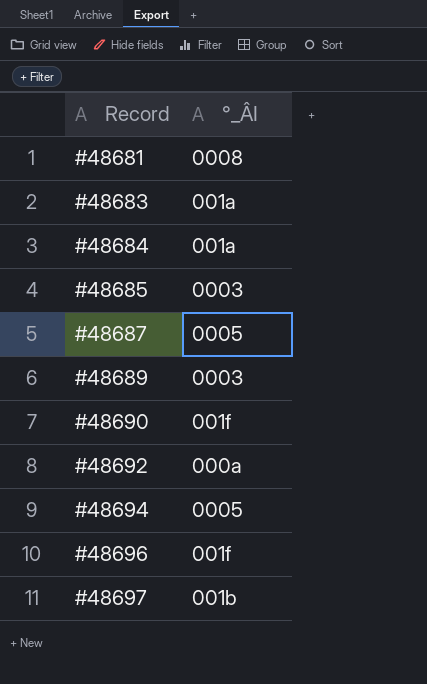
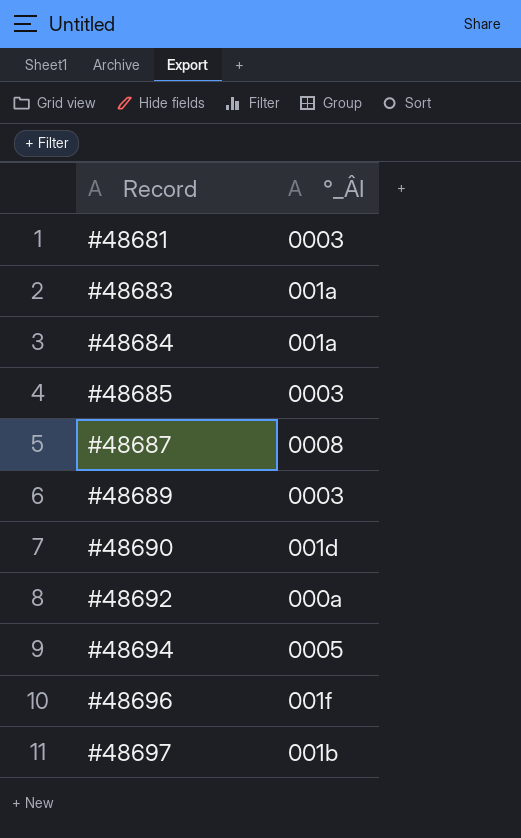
#48681 | °_ÂI: 0008 -> 0003
#48687 | °_ÂI: 0005 -> 0008
#48690 | °_ÂI: 001f -> 001d

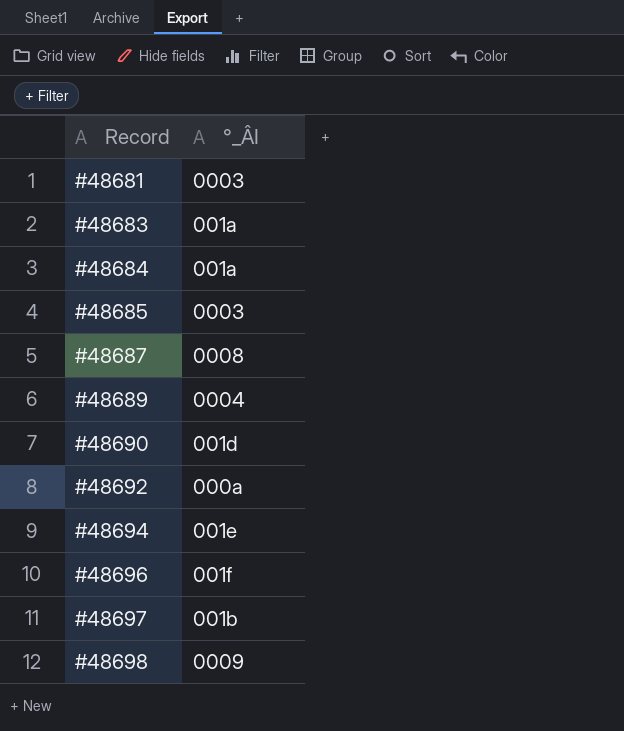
#48689 | °_ÂI: 0003 -> 0004
#48694 | °_ÂI: 0005 -> 001e
row #48698: none -> 0009

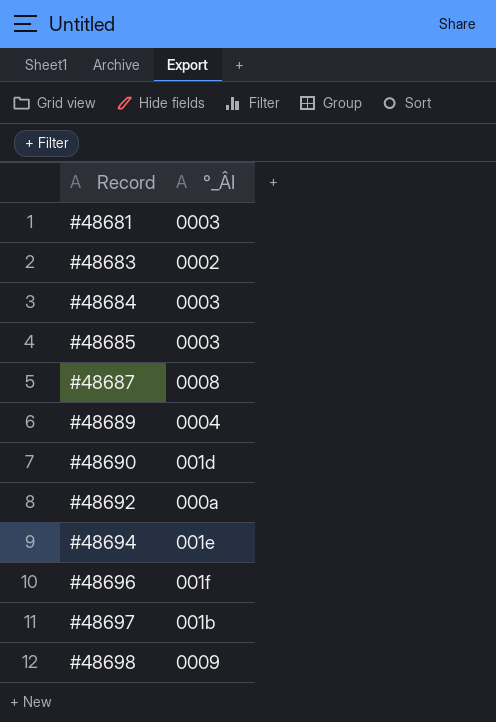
#48683 | °_ÂI: 001a -> 0002
#48684 | °_ÂI: 001a -> 0003

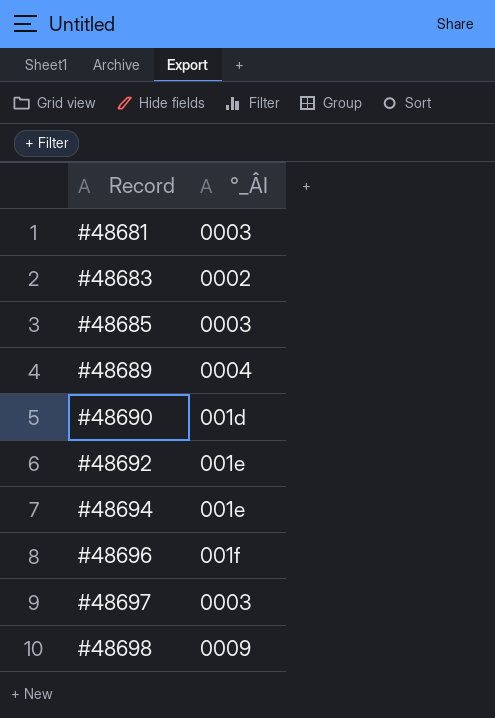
row #48684: 0003 -> none
row #48687: 0008 -> none
#48692 | °_ÂI: 000a -> 001e
#48697 | °_ÂI: 001b -> 0003

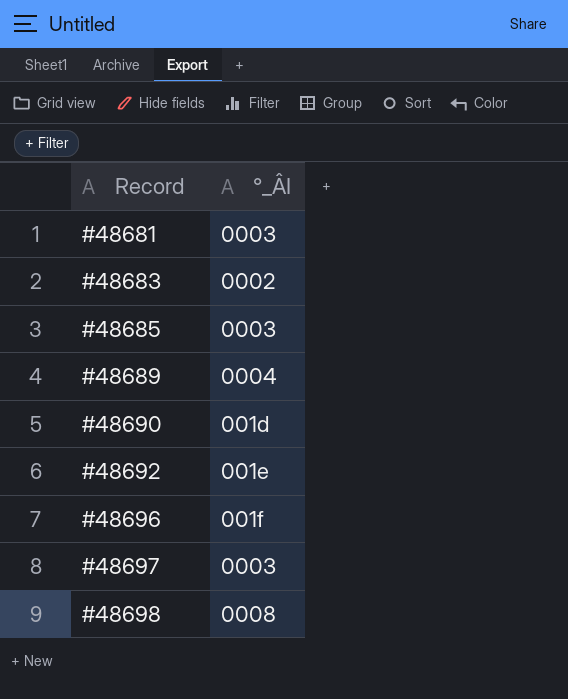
row #48694: 001e -> none
#48698 | °_ÂI: 0009 -> 0008

